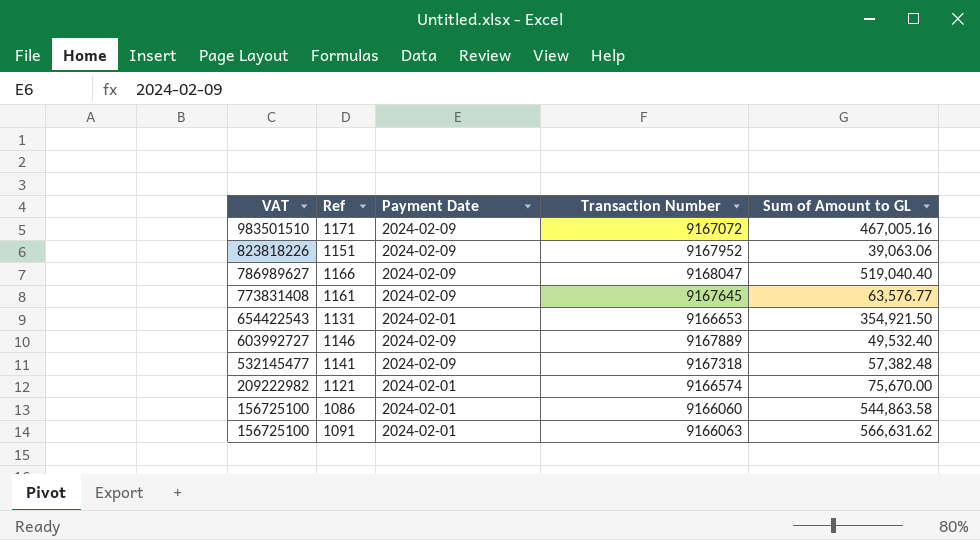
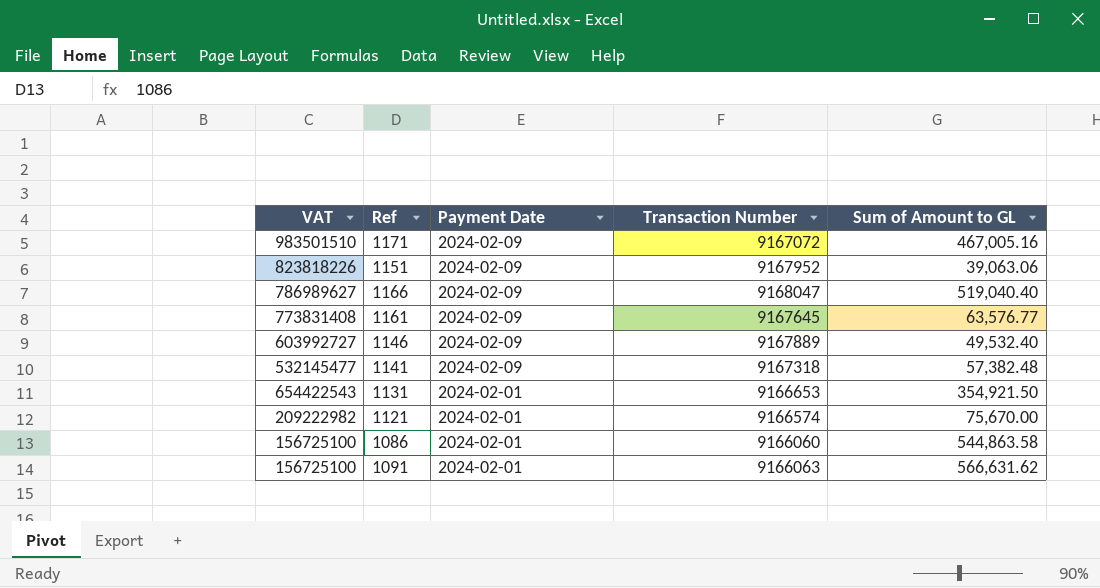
row order: VAT descending -> Payment Date descending

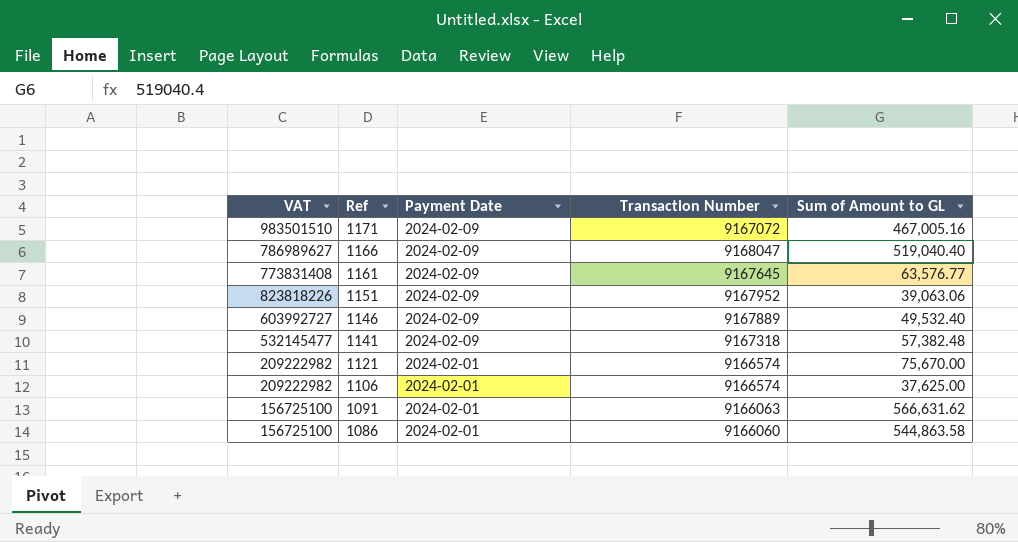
row order: Payment Date descending -> Ref descending
row 1131: 654422543 | 2024-02-01 | 9166653 | 354,921.50 -> none
row 1106: none -> 209222982 | 2024-02-01 | 9166574 | 37,625.00

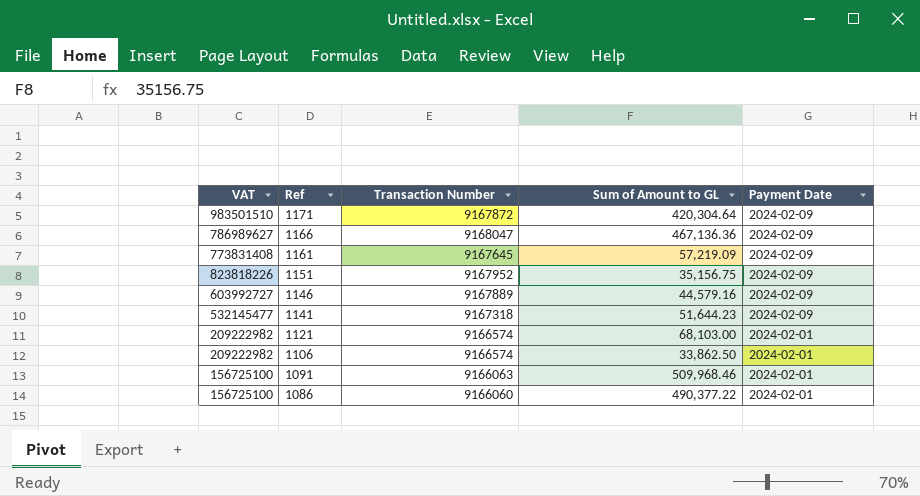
column Payment Date | position: 3 -> 5
1171 | Transaction Number: 9167072 -> 9167872
1171 | Sum of Amount to GL: 467,005.16 -> 420,304.64
1166 | Sum of Amount to GL: 519,040.40 -> 467,136.36
1161 | Sum of Amount to GL: 63,576.77 -> 57,219.09
1151 | Sum of Amount to GL: 39,063.06 -> 35,156.75
1146 | Sum of Amount to GL: 49,532.40 -> 44,579.16
1141 | Sum of Amount to GL: 57,382.48 -> 51,644.23
1121 | Sum of Amount to GL: 75,670.00 -> 68,103.00
1106 | Sum of Amount to GL: 37,625.00 -> 33,862.50
1091 | Sum of Amount to GL: 566,631.62 -> 509,968.46
1086 | Sum of Amount to GL: 544,863.58 -> 490,377.22

